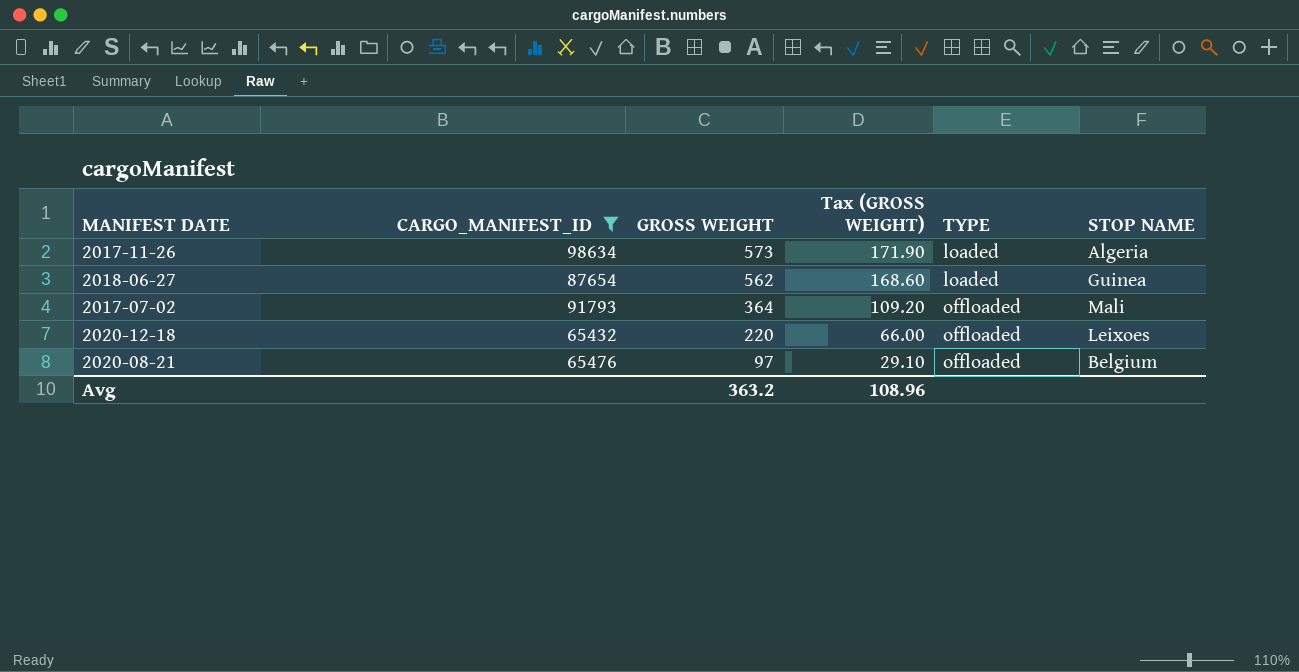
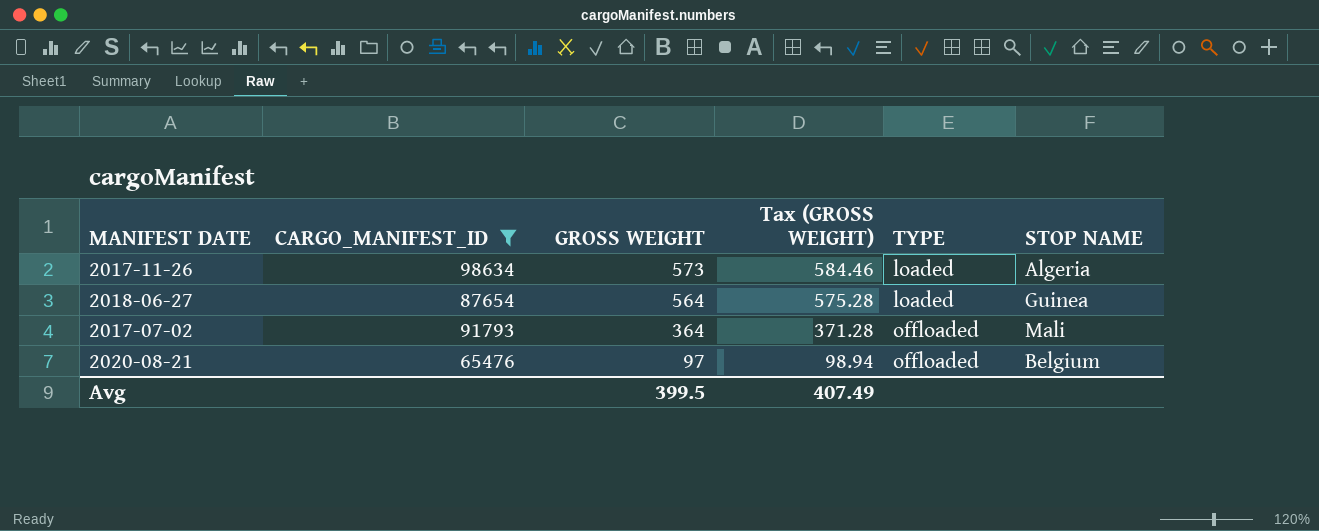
column Tax (GROSS WEIGHT) | formula: [GROSS WEIGHT] * 0.3 -> [GROSS WEIGHT] * 1.02
row 2020-12-18: 65432 | 220 | 66.00 | offloaded | Leixoes -> none
2018-06-27 | GROSS WEIGHT: 562 -> 564
Avg | GROSS WEIGHT: 363.2 -> 399.5
Avg | Tax (GROSS WEIGHT): 108.96 -> 407.49

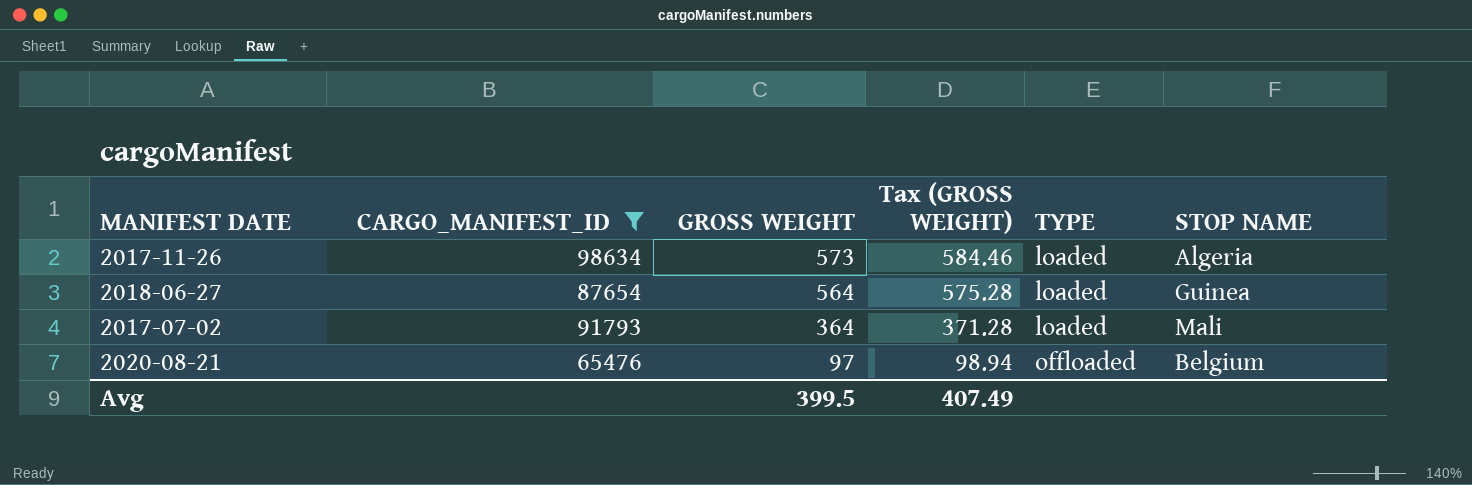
2017-07-02 | TYPE: offloaded -> loaded

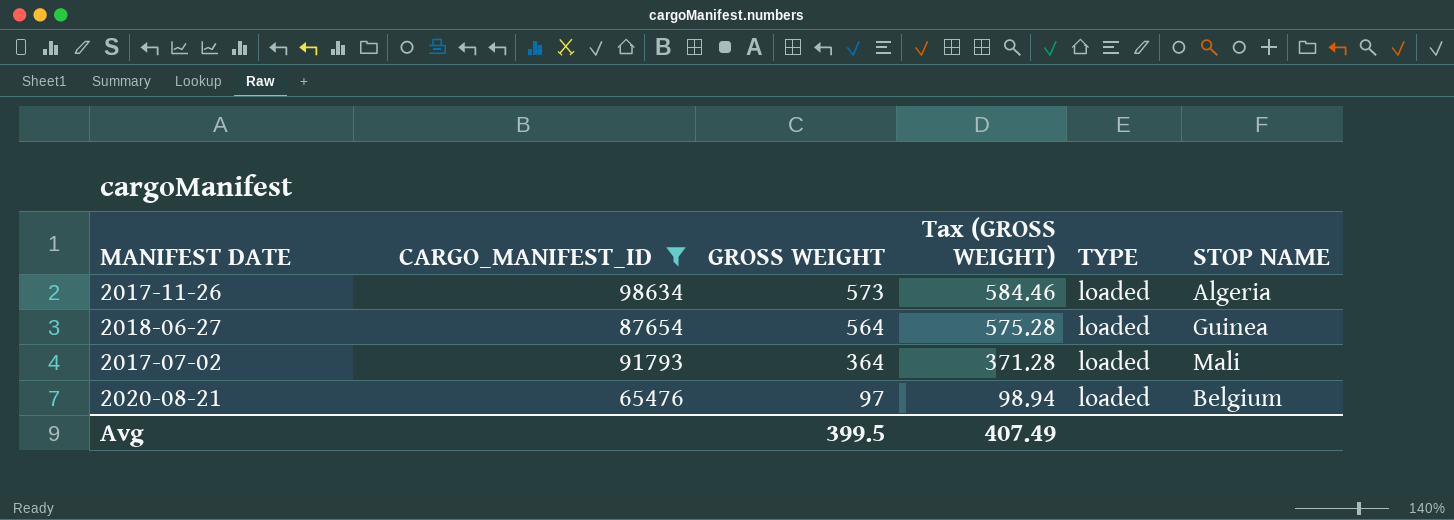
2020-08-21 | TYPE: offloaded -> loaded

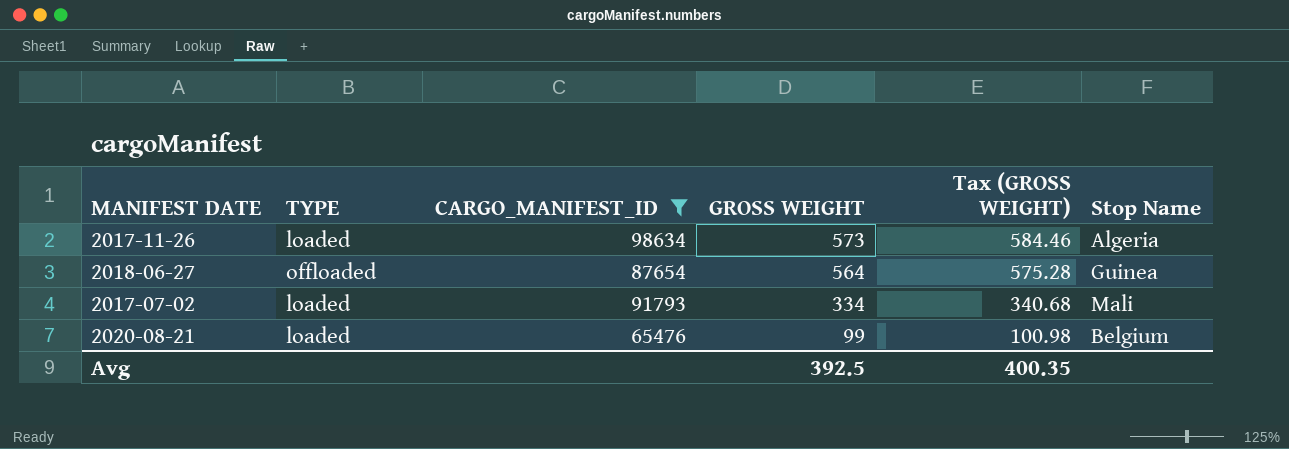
column TYPE | position: 5 -> 2
column name: STOP NAME -> Stop Name
2018-06-27 | TYPE: loaded -> offloaded
2017-07-02 | GROSS WEIGHT: 364 -> 334
2017-07-02 | Tax (GROSS WEIGHT): 371.28 -> 340.68
2020-08-21 | GROSS WEIGHT: 97 -> 99
2020-08-21 | Tax (GROSS WEIGHT): 98.94 -> 100.98
Avg | GROSS WEIGHT: 399.5 -> 392.5
Avg | Tax (GROSS WEIGHT): 407.49 -> 400.35

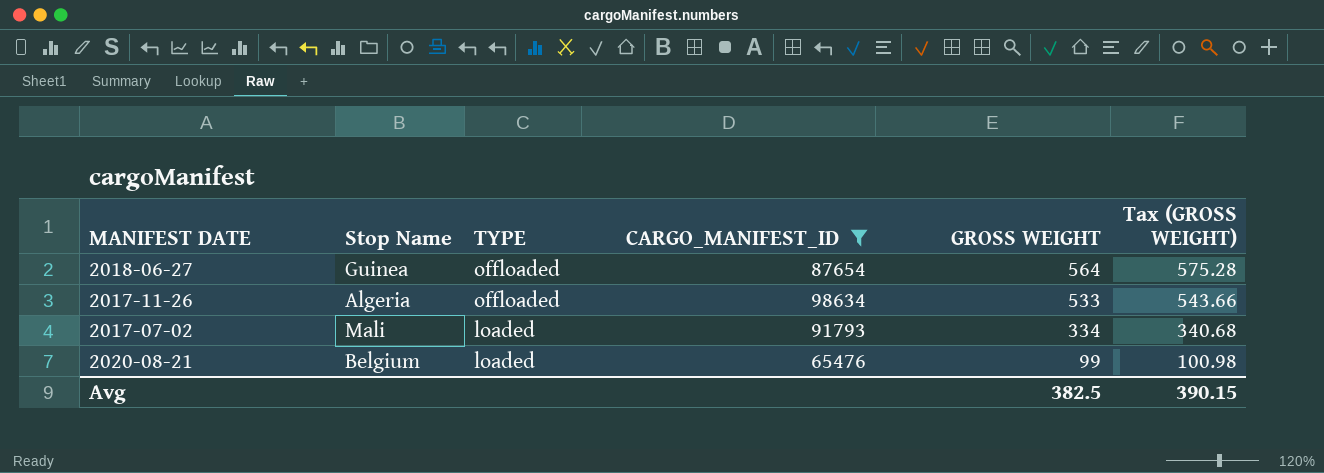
row order: GROSS WEIGHT descending -> TYPE descending
column Stop Name | position: 6 -> 2
2017-11-26 | TYPE: loaded -> offloaded
2017-11-26 | GROSS WEIGHT: 573 -> 533
2017-11-26 | Tax (GROSS WEIGHT): 584.46 -> 543.66
Avg | GROSS WEIGHT: 392.5 -> 382.5
Avg | Tax (GROSS WEIGHT): 400.35 -> 390.15

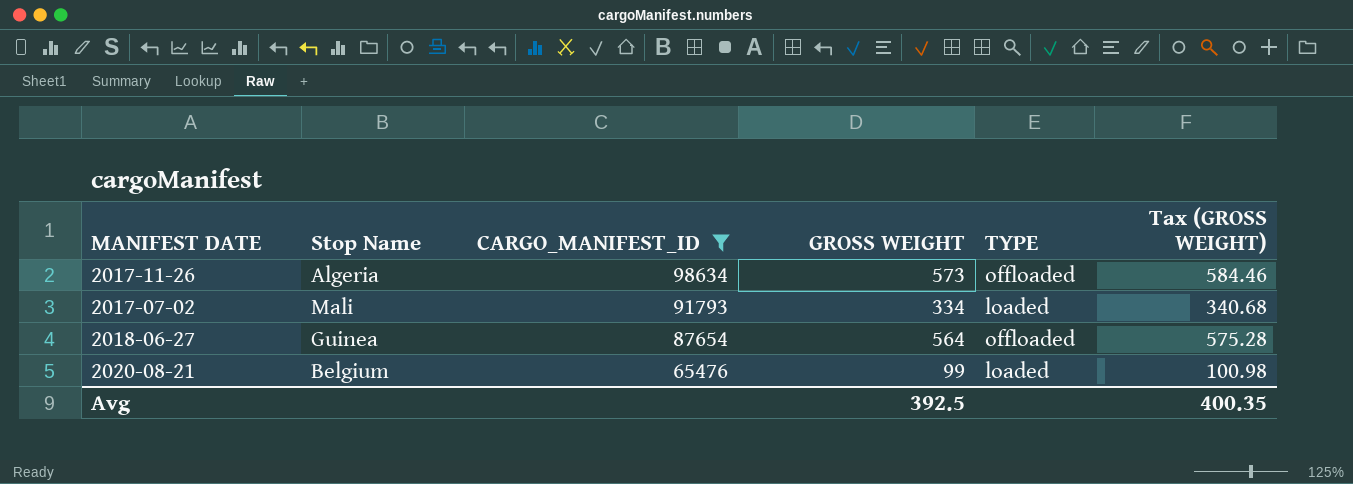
row order: TYPE descending -> CARGO_MANIFEST_ID descending
column TYPE | position: 3 -> 5
2017-11-26 | GROSS WEIGHT: 533 -> 573
2017-11-26 | Tax (GROSS WEIGHT): 543.66 -> 584.46
Avg | GROSS WEIGHT: 382.5 -> 392.5
Avg | Tax (GROSS WEIGHT): 390.15 -> 400.35

